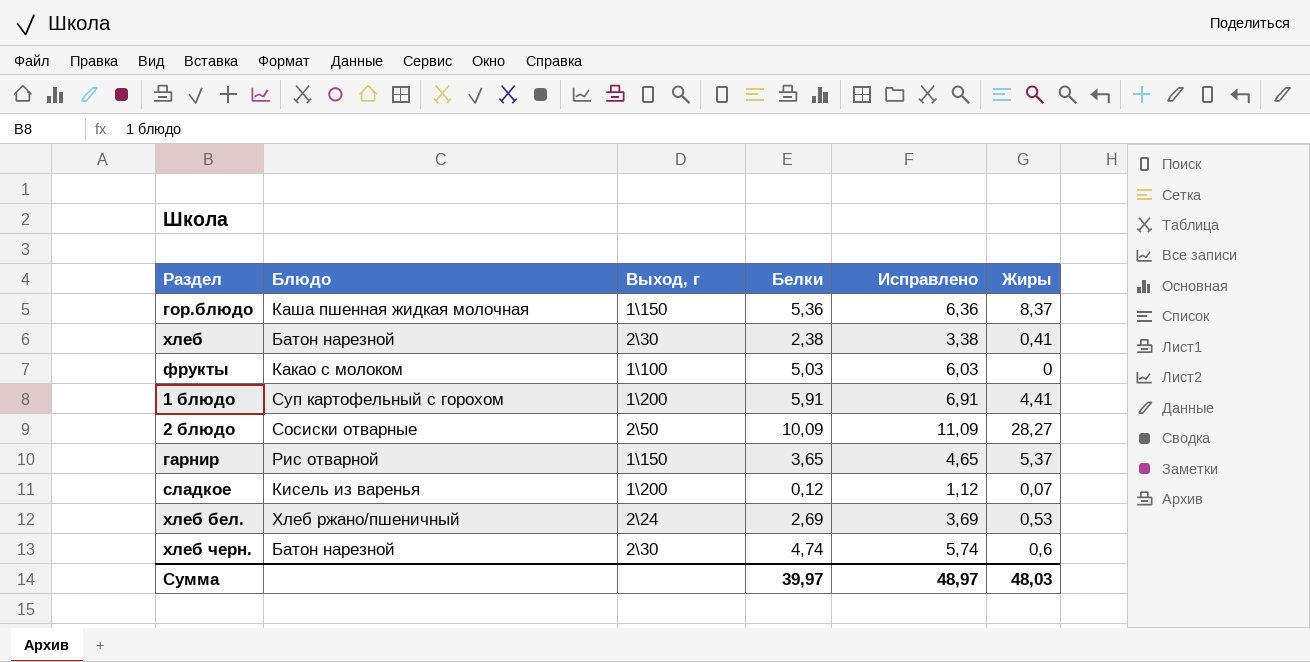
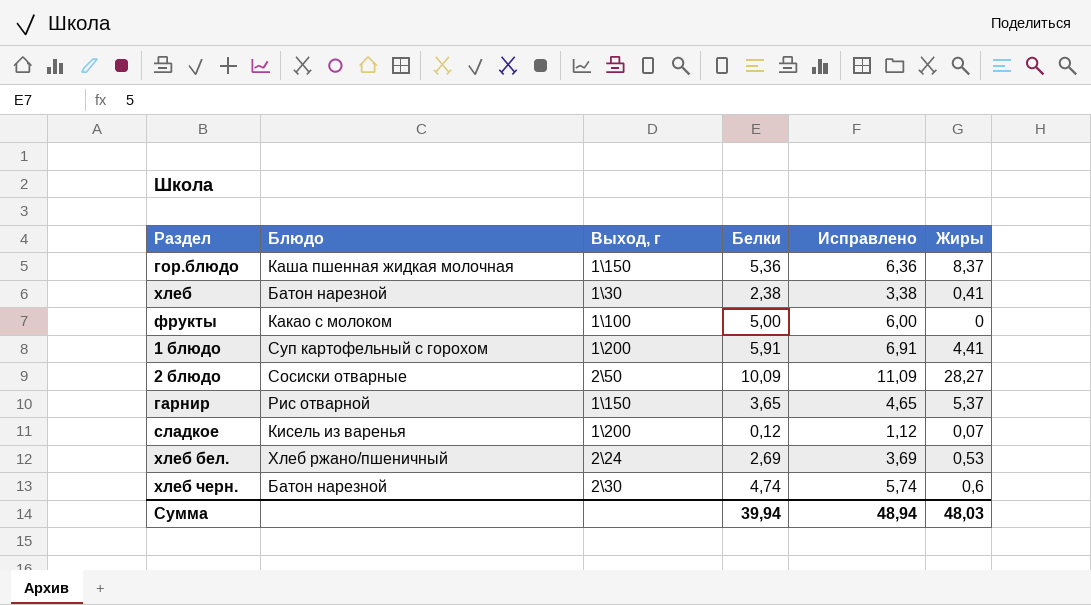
хлеб | Выход, г: 2\30 -> 1\30
фрукты | Белки: 5,03 -> 5,00
фрукты | Исправлено: 6,03 -> 6,00
Сумма | Белки: 39,97 -> 39,94
Сумма | Исправлено: 48,97 -> 48,94

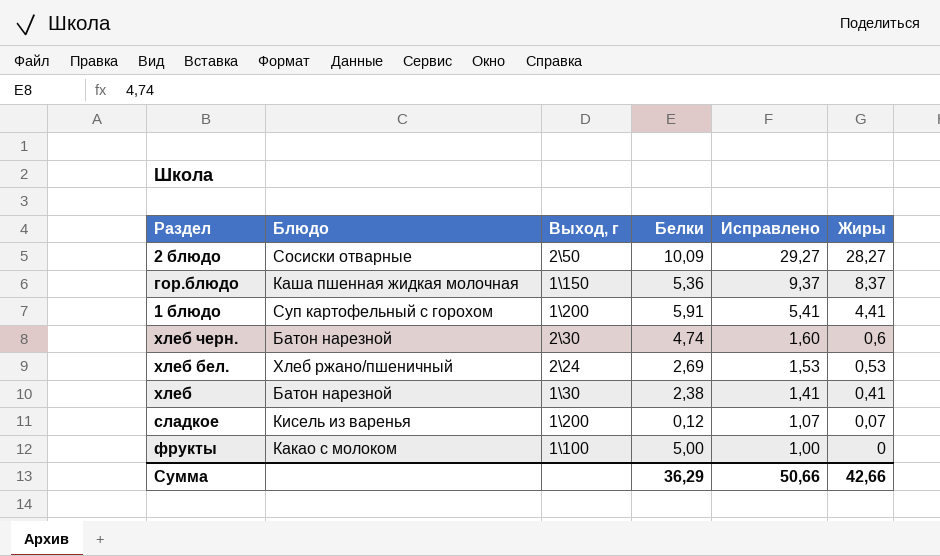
row order: none -> Исправлено descending
column Исправлено | formula: [Белки] + 1 -> [Жиры] + 1
row гарнир: Рис отварной | 1\150 | 3,65 | 4,65 | 5,37 -> none
Сумма | Белки: 39,94 -> 36,29
Сумма | Исправлено: 48,94 -> 50,66
Сумма | Жиры: 48,03 -> 42,66

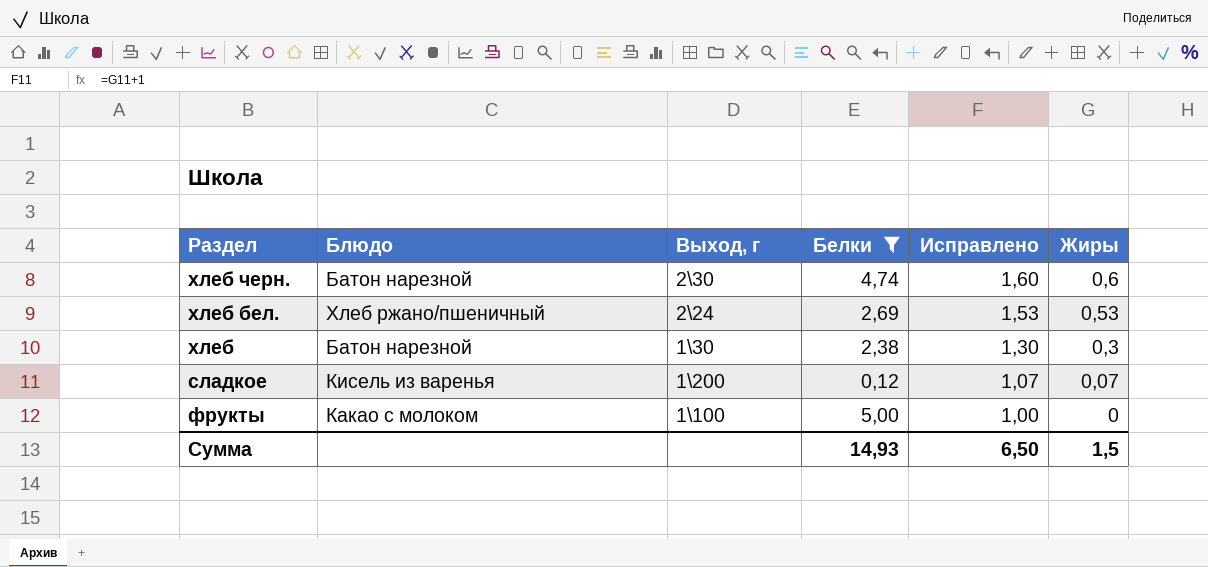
filter: none -> Белки <= 5,00
хлеб | Исправлено: 1,41 -> 1,30
хлеб | Жиры: 0,41 -> 0,3
Сумма | Белки: 36,29 -> 14,93
Сумма | Исправлено: 50,66 -> 6,50
Сумма | Жиры: 42,66 -> 1,5

